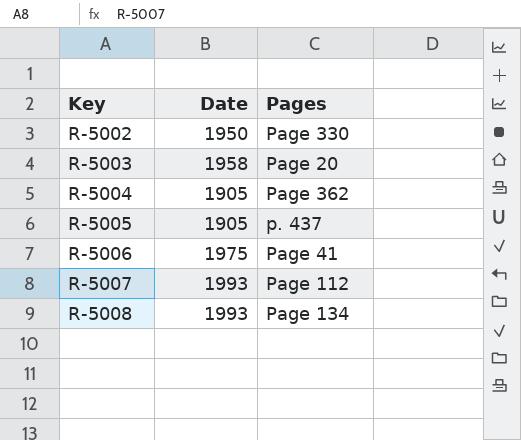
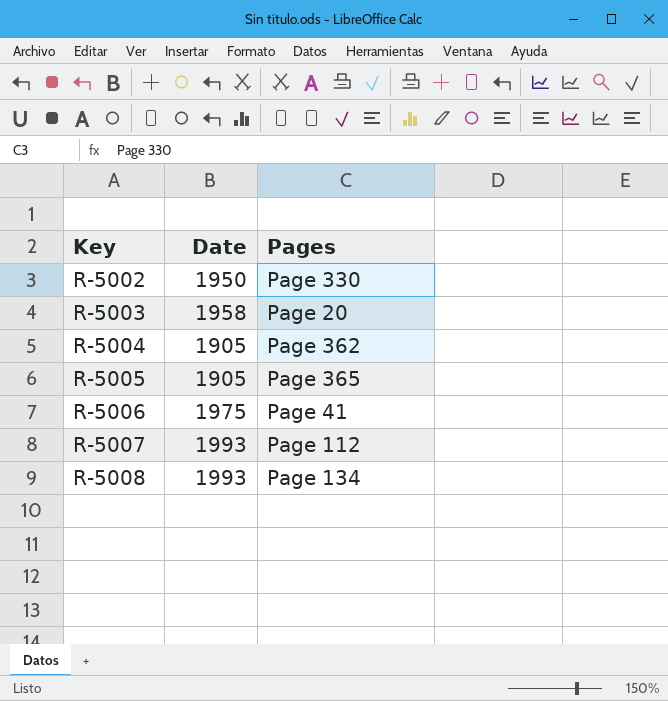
R-5005 | Pages: p. 437 -> Page 365

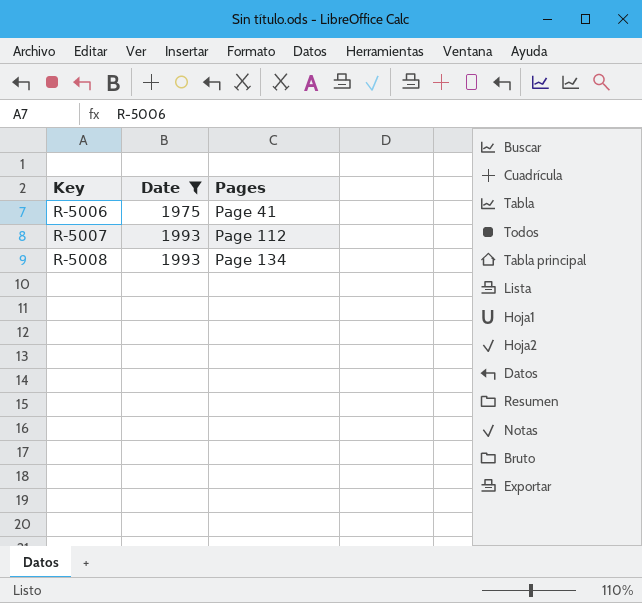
filter: none -> Date >= 1975

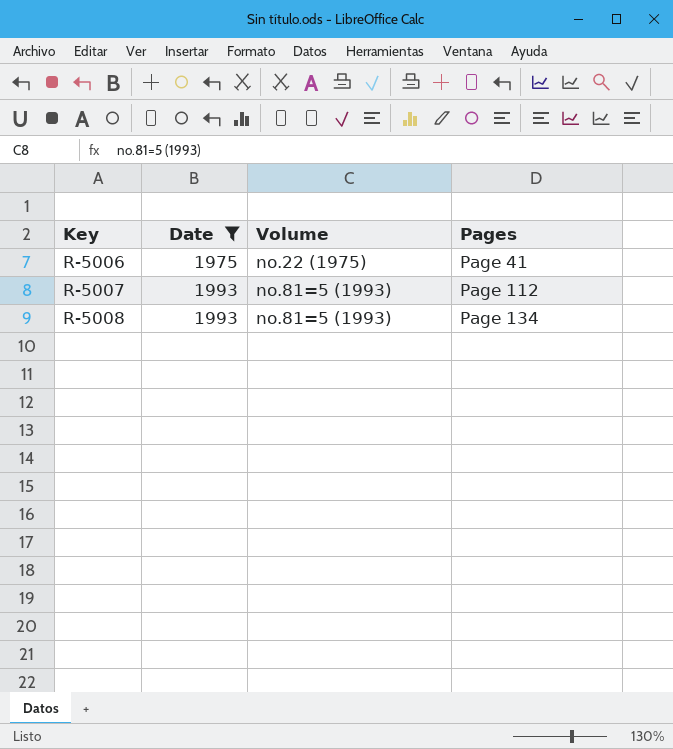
column Volume | position: none -> 3

